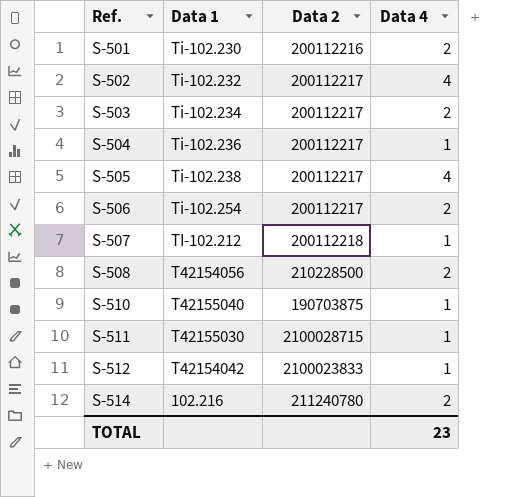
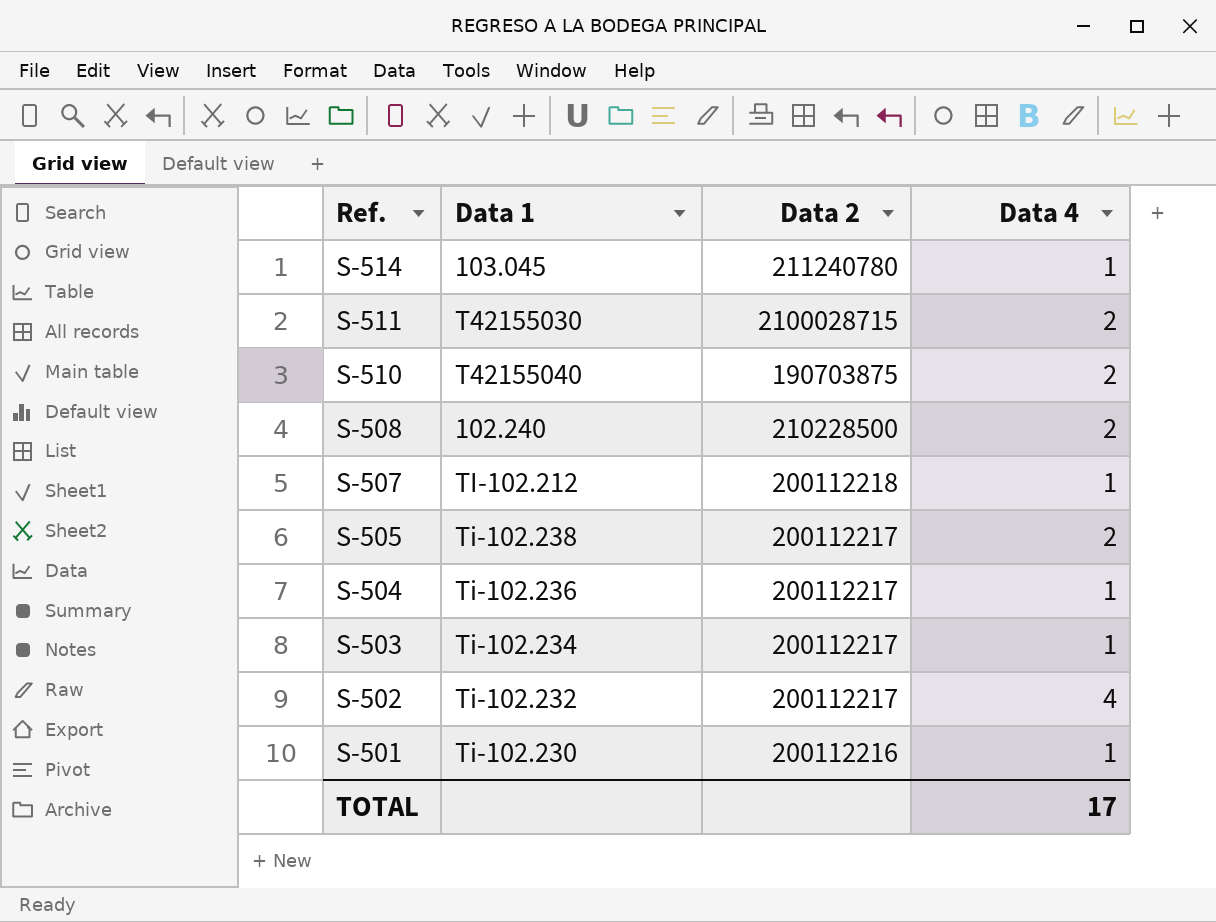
row order: Ref. ascending -> Ref. descending
row S-506: Ti-102.254 | 200112217 | 2 -> none
row S-512: T42154042 | 2100023833 | 1 -> none
S-514 | Data 1: 102.216 -> 103.045
S-514 | Data 4: 2 -> 1
S-511 | Data 4: 1 -> 2
S-510 | Data 4: 1 -> 2
S-508 | Data 1: T42154056 -> 102.240
S-505 | Data 4: 4 -> 2
S-503 | Data 4: 2 -> 1
S-501 | Data 4: 2 -> 1
TOTAL | Data 4: 23 -> 17

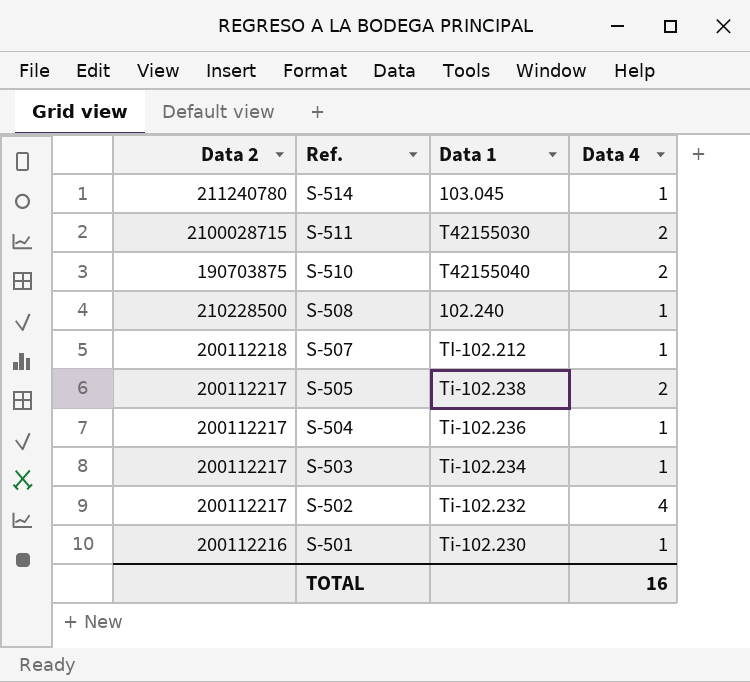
column Data 2 | position: 3 -> 1
S-508 | Data 4: 2 -> 1
TOTAL | Data 4: 17 -> 16

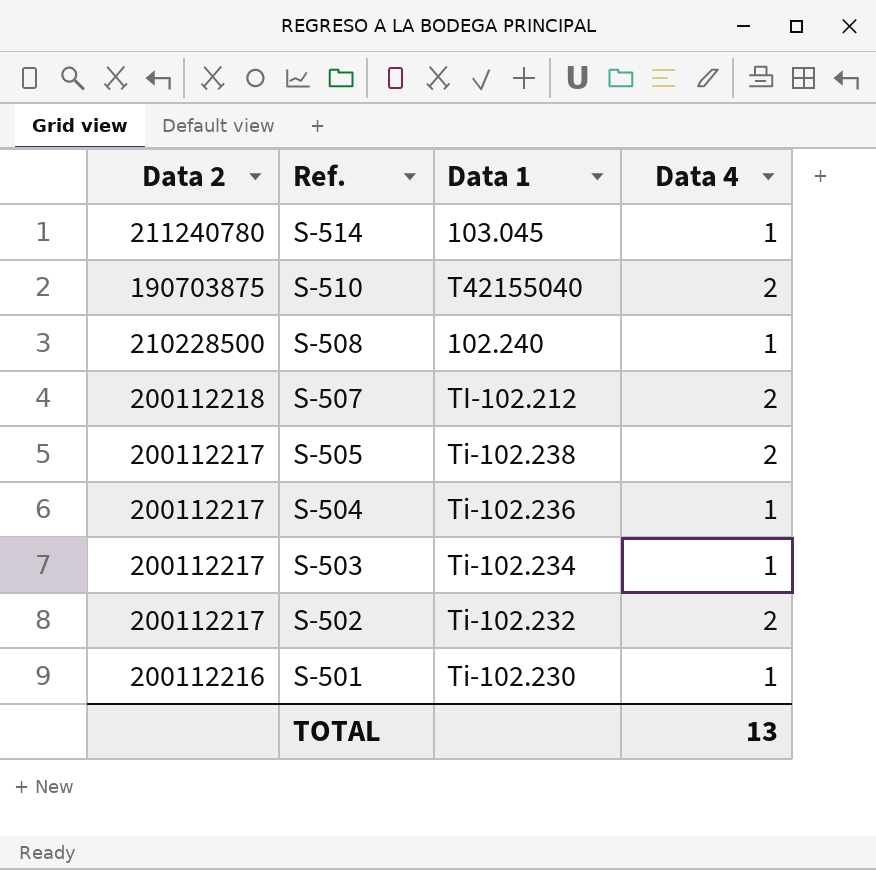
row S-511: 2100028715 | T42155030 | 2 -> none
S-507 | Data 4: 1 -> 2
S-502 | Data 4: 4 -> 2
TOTAL | Data 4: 16 -> 13

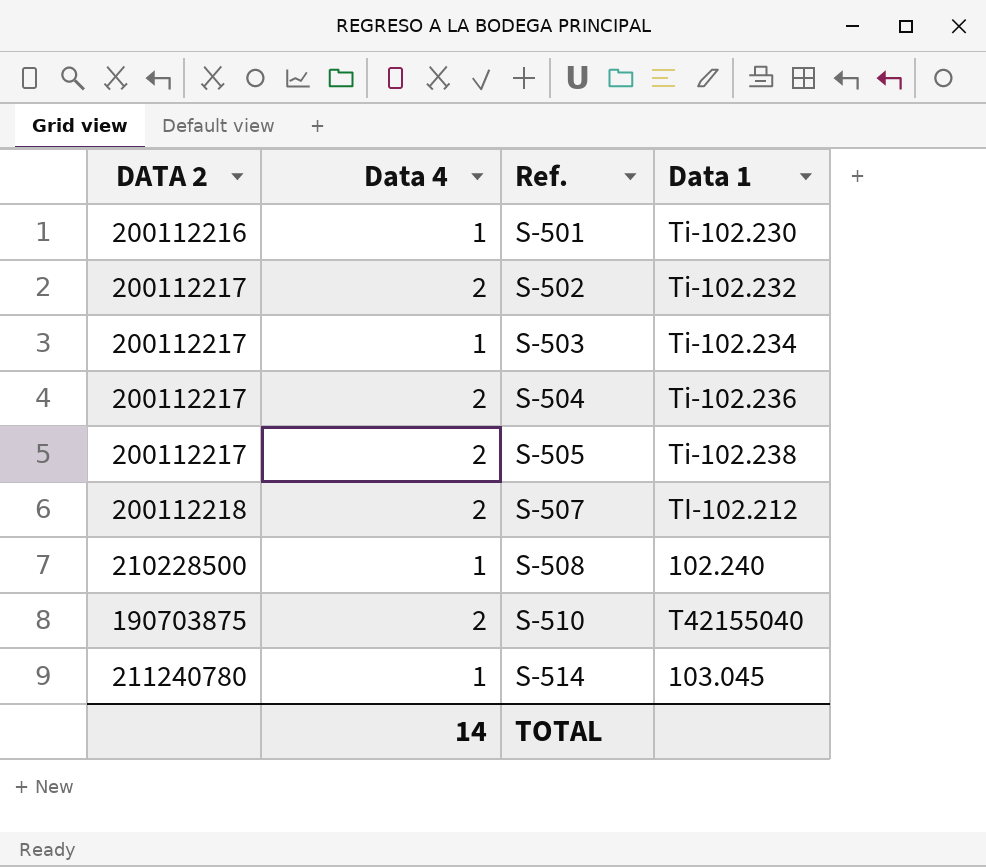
row order: Ref. descending -> Ref. ascending
column name: Data 2 -> DATA 2
column Data 4 | position: 4 -> 2
S-504 | Data 4: 1 -> 2
TOTAL | Data 4: 13 -> 14

